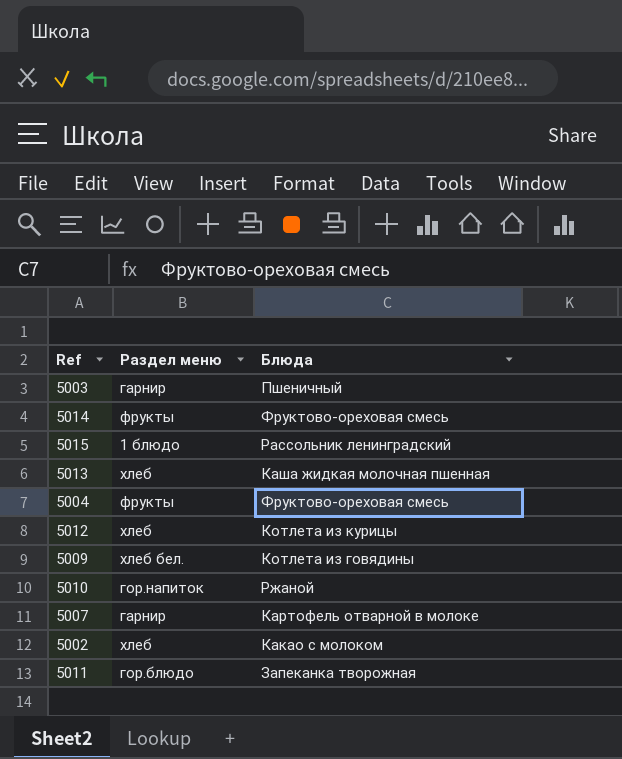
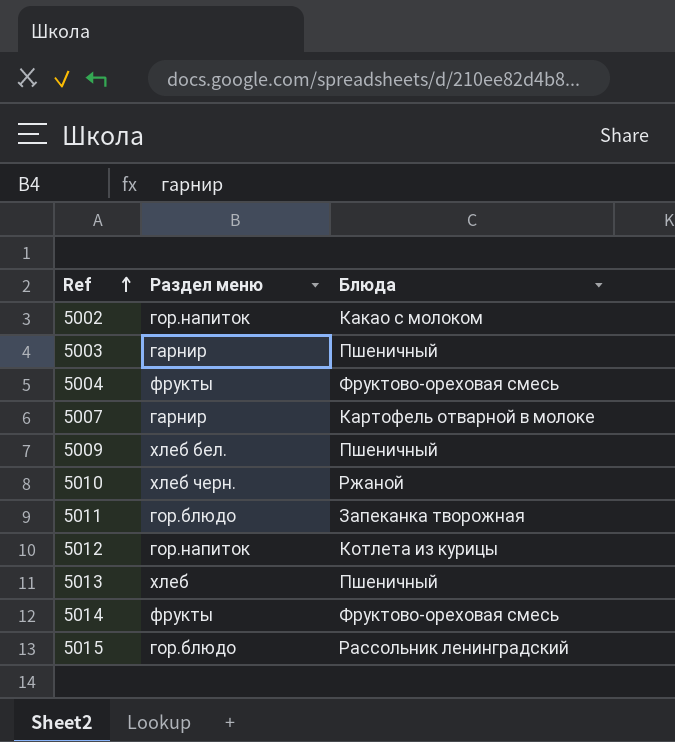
row order: none -> Ref ascending
5002 | Раздел меню: хлеб -> гор.напиток
5009 | Блюда: Котлета из говядины -> Пшеничный
5010 | Раздел меню: гор.напиток -> хлеб черн.
5012 | Раздел меню: хлеб -> гор.напиток
5013 | Блюда: Каша жидкая молочная пшенная -> Пшеничный
5015 | Раздел меню: 1 блюдо -> гор.блюдо

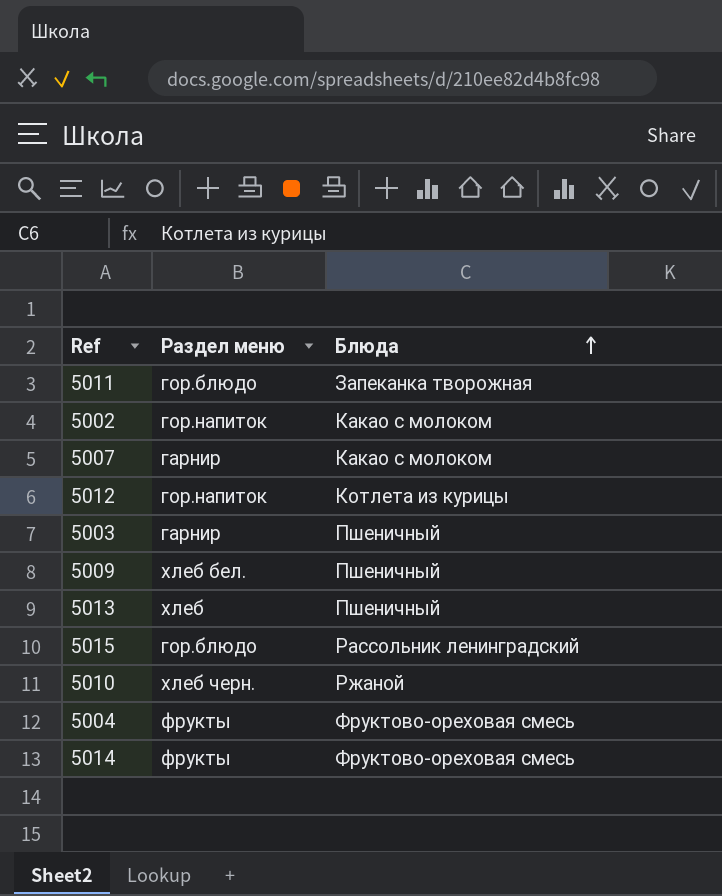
row order: Ref ascending -> Блюда ascending
5007 | Блюда: Картофель отварной в молоке -> Какао с молоком

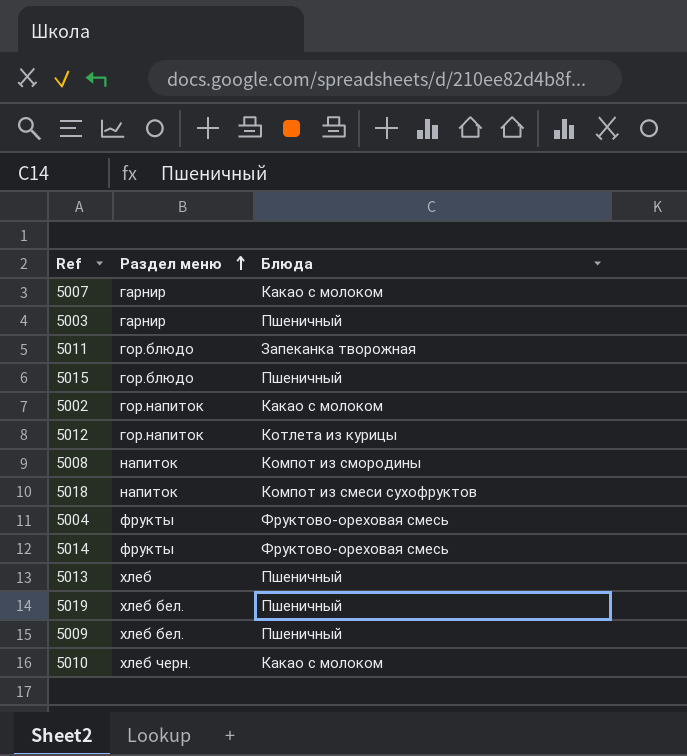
row order: Блюда ascending -> Раздел меню ascending
5015 | Блюда: Рассольник ленинградский -> Пшеничный
row 5008: none -> напиток | Компот из смородины
row 5018: none -> напиток | Компот из смеси сухофруктов
row 5019: none -> хлеб бел. | Пшеничный
5010 | Блюда: Ржаной -> Какао с молоком

